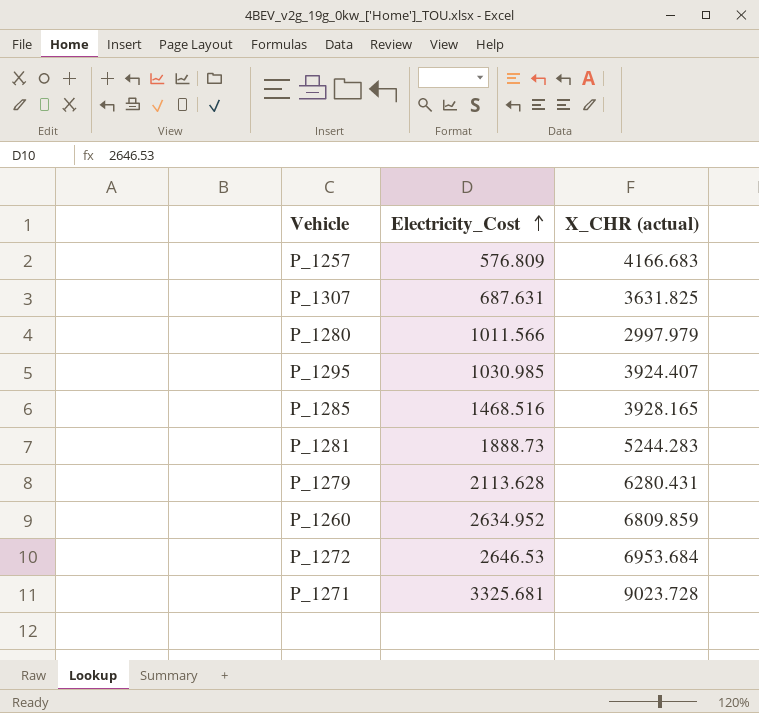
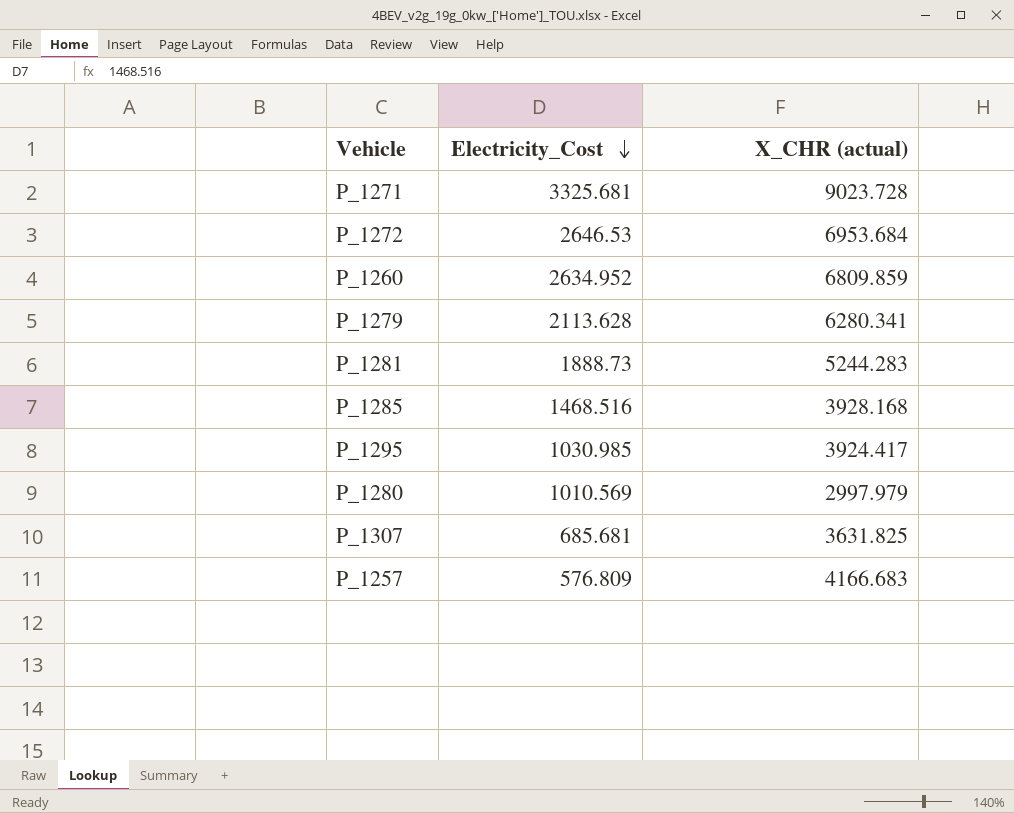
row order: Electricity_Cost ascending -> Electricity_Cost descending
P_1279 | X_CHR (actual): 6280.431 -> 6280.341
P_1285 | X_CHR (actual): 3928.165 -> 3928.168
P_1295 | X_CHR (actual): 3924.407 -> 3924.417
P_1280 | Electricity_Cost: 1011.566 -> 1010.569
P_1307 | Electricity_Cost: 687.631 -> 685.681

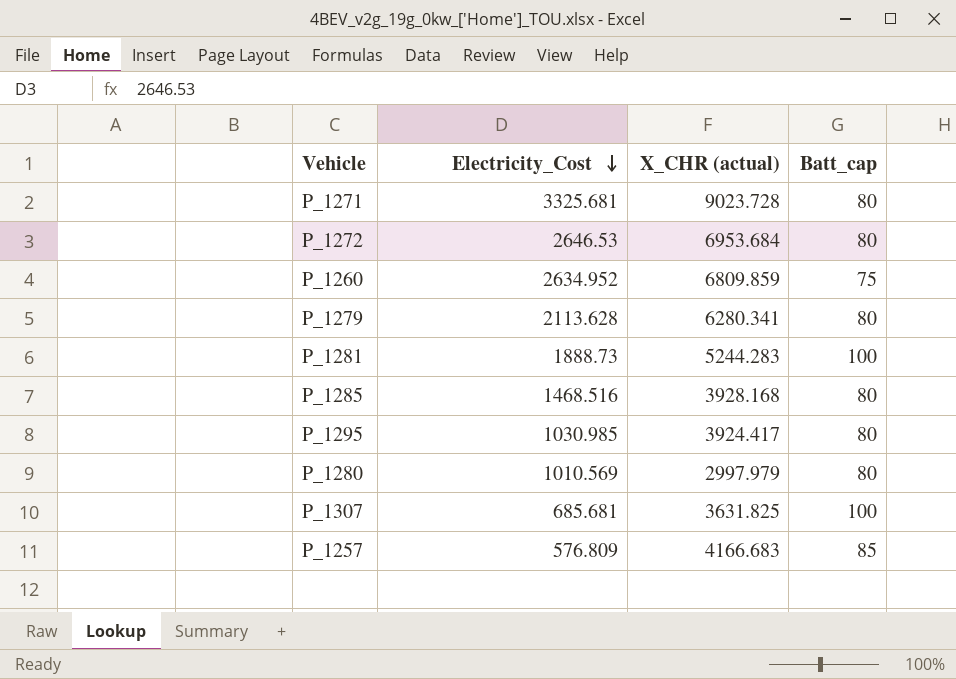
column Batt_cap | position: none -> 4

